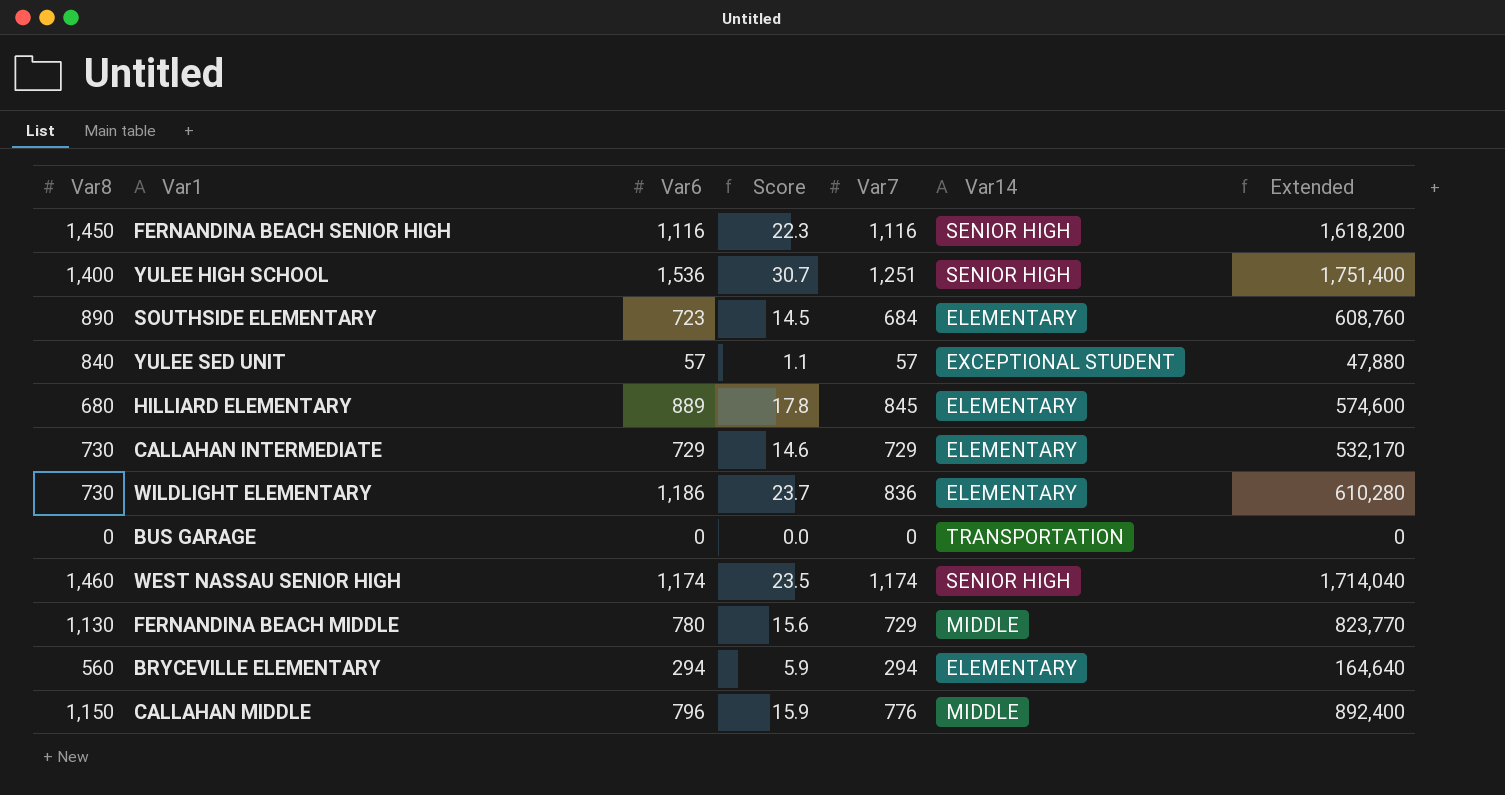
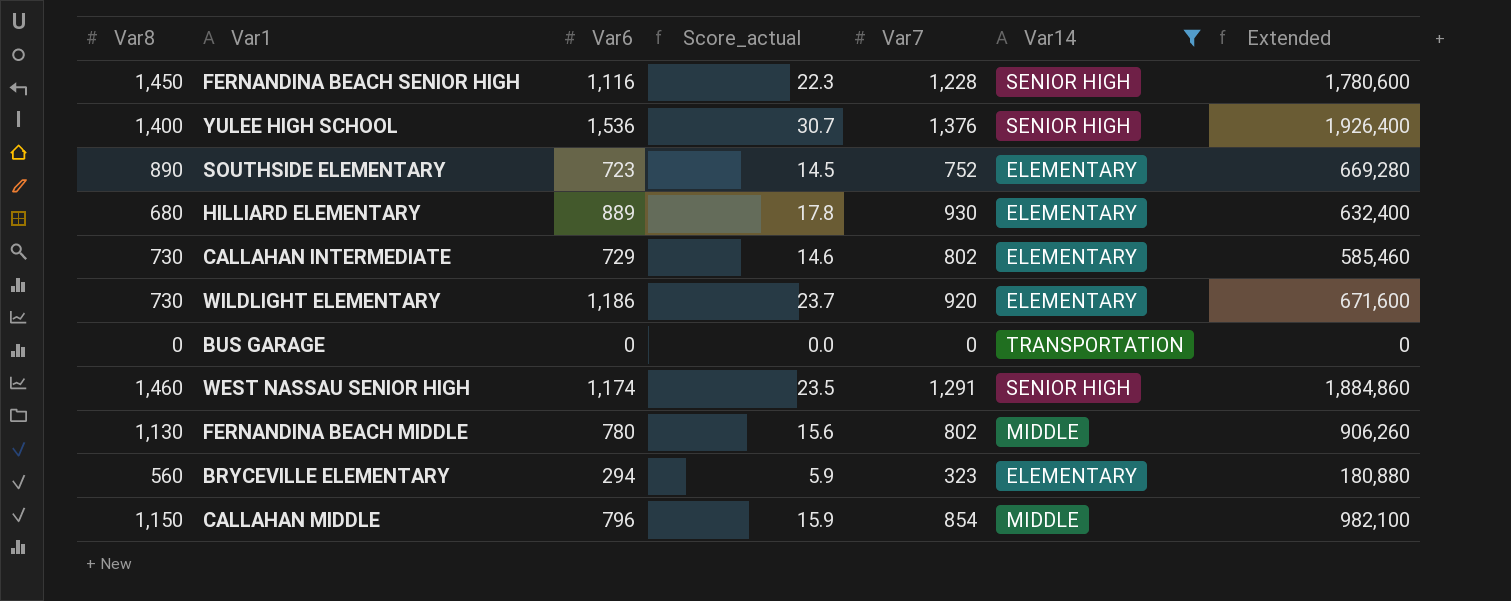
filter: none -> Var14 != EXCEPTIONAL STUDENT
column name: Score -> Score_actual
FERNANDINA BEACH SENIOR HIGH | Var7: 1,116 -> 1,228
FERNANDINA BEACH SENIOR HIGH | Extended: 1,618,200 -> 1,780,600
YULEE HIGH SCHOOL | Var7: 1,251 -> 1,376
YULEE HIGH SCHOOL | Extended: 1,751,400 -> 1,926,400
SOUTHSIDE ELEMENTARY | Var7: 684 -> 752
SOUTHSIDE ELEMENTARY | Extended: 608,760 -> 669,280
HILLIARD ELEMENTARY | Var7: 845 -> 930
HILLIARD ELEMENTARY | Extended: 574,600 -> 632,400
CALLAHAN INTERMEDIATE | Var7: 729 -> 802
CALLAHAN INTERMEDIATE | Extended: 532,170 -> 585,460
WILDLIGHT ELEMENTARY | Var7: 836 -> 920
WILDLIGHT ELEMENTARY | Extended: 610,280 -> 671,600
WEST NASSAU SENIOR HIGH | Var7: 1,174 -> 1,291
WEST NASSAU SENIOR HIGH | Extended: 1,714,040 -> 1,884,860
FERNANDINA BEACH MIDDLE | Var7: 729 -> 802
FERNANDINA BEACH MIDDLE | Extended: 823,770 -> 906,260
BRYCEVILLE ELEMENTARY | Var7: 294 -> 323
BRYCEVILLE ELEMENTARY | Extended: 164,640 -> 180,880
CALLAHAN MIDDLE | Var7: 776 -> 854
CALLAHAN MIDDLE | Extended: 892,400 -> 982,100

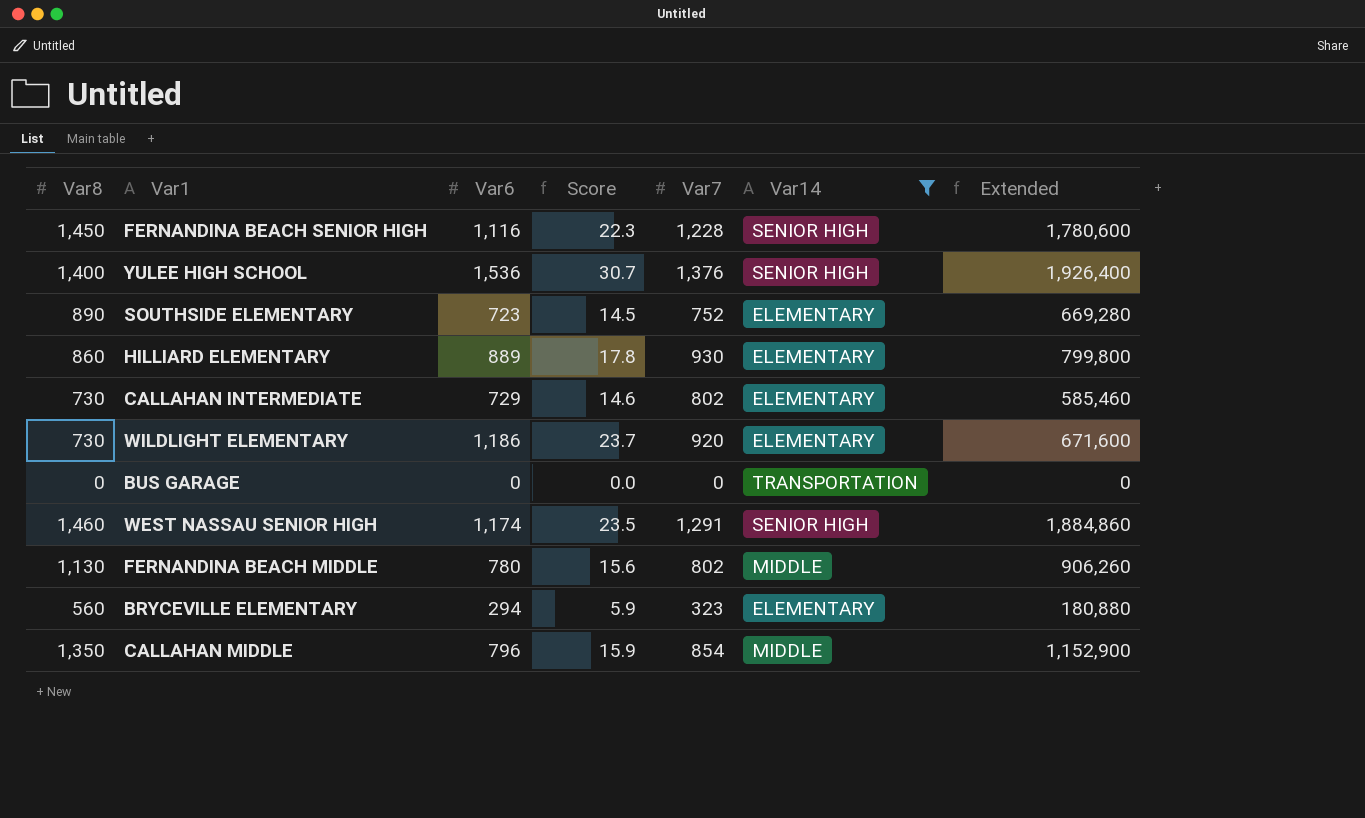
column name: Score_actual -> Score
HILLIARD ELEMENTARY | Var8: 680 -> 860
HILLIARD ELEMENTARY | Extended: 632,400 -> 799,800
CALLAHAN MIDDLE | Var8: 1,150 -> 1,350
CALLAHAN MIDDLE | Extended: 982,100 -> 1,152,900

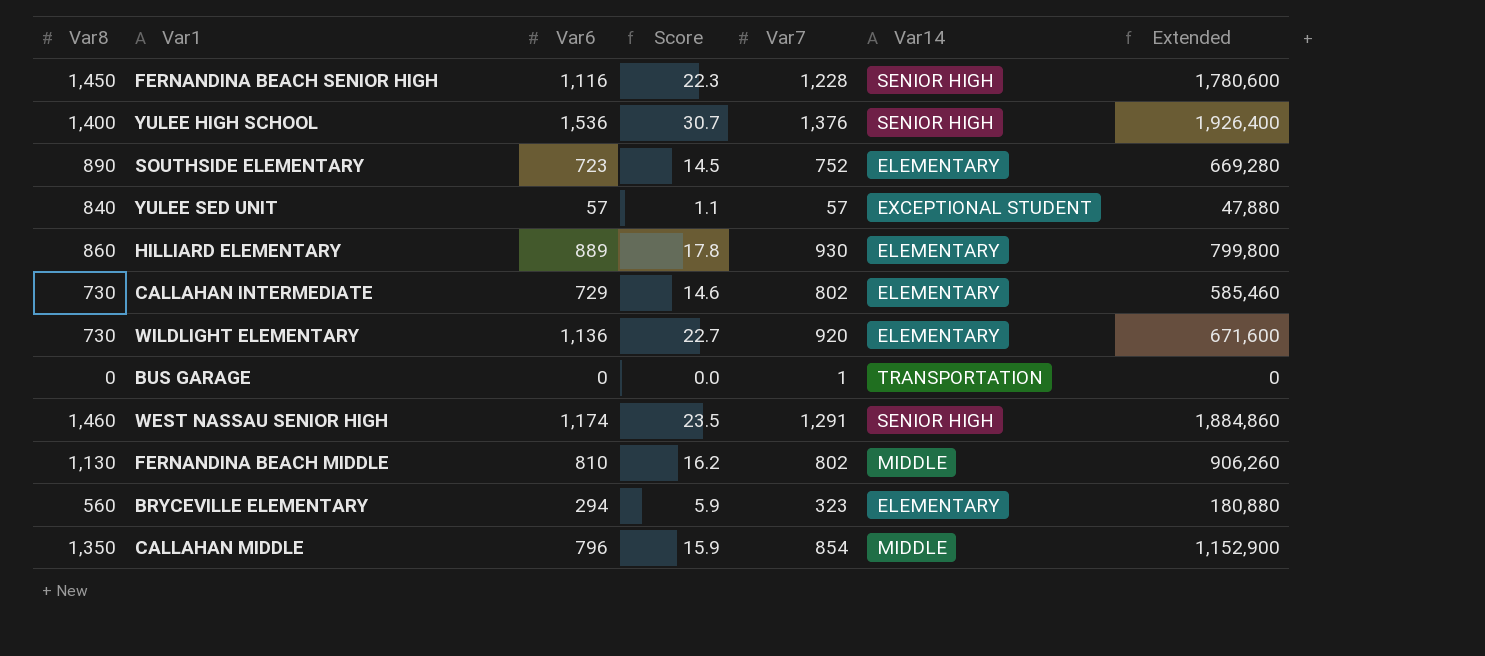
filter: Var14 != EXCEPTIONAL STUDENT -> none
WILDLIGHT ELEMENTARY | Var6: 1,186 -> 1,136
WILDLIGHT ELEMENTARY | Score: 23.7 -> 22.7
BUS GARAGE | Var7: 0 -> 1
FERNANDINA BEACH MIDDLE | Var6: 780 -> 810
FERNANDINA BEACH MIDDLE | Score: 15.6 -> 16.2

